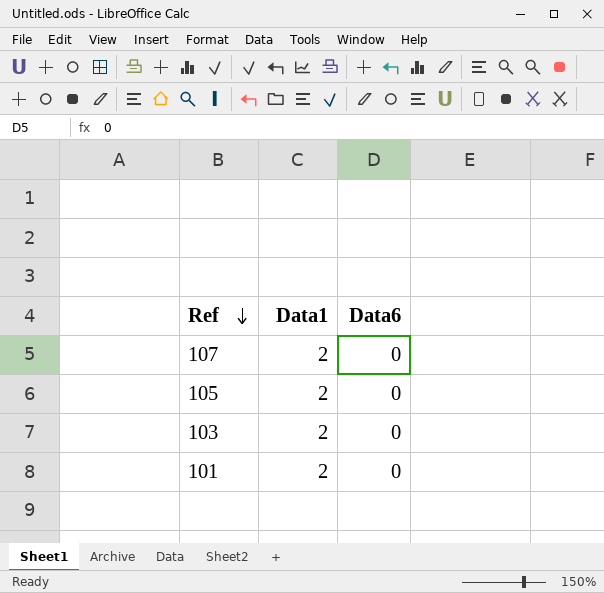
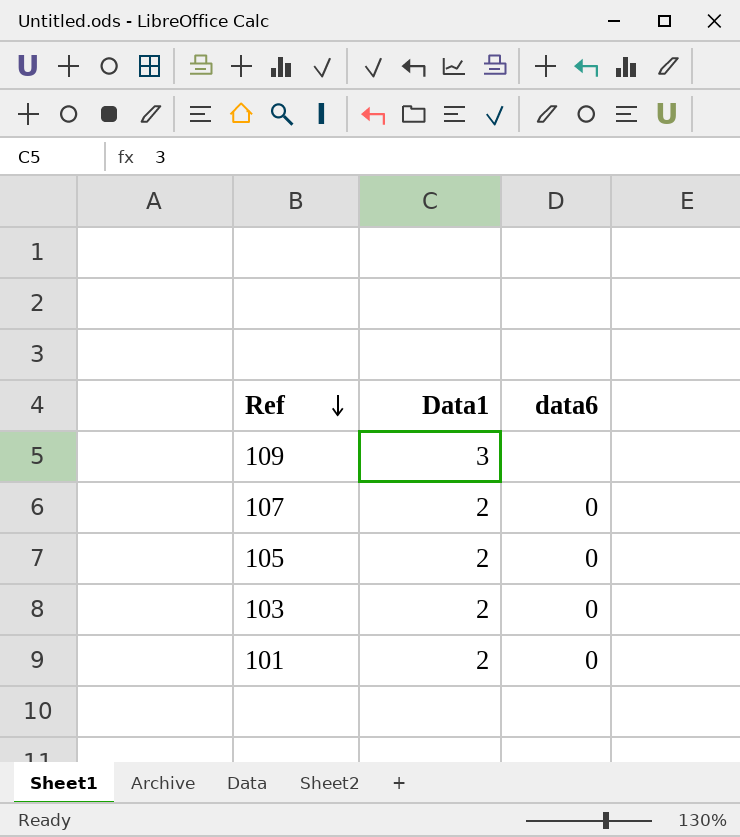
column name: Data6 -> data6
row 109: none -> 3 | none

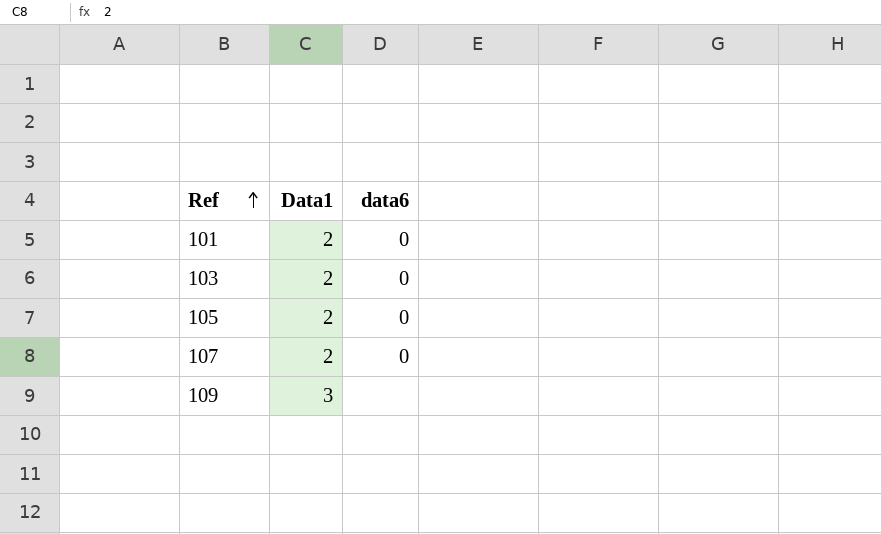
row order: Ref descending -> Ref ascending

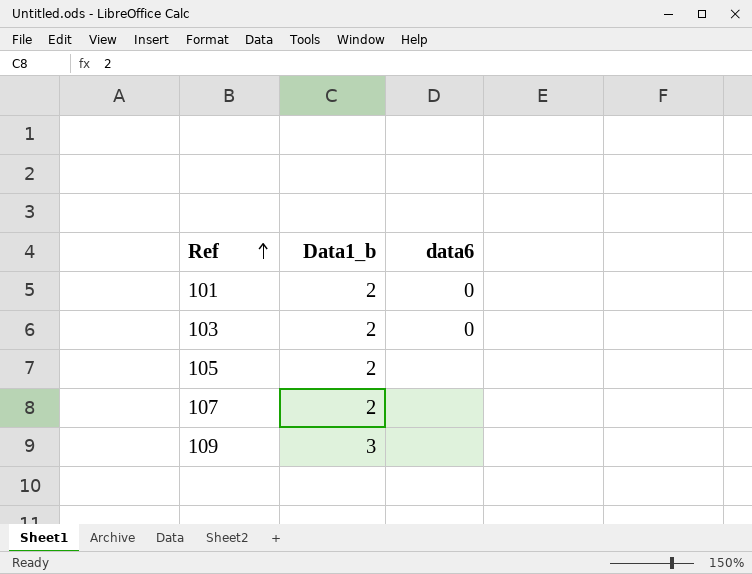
column name: Data1 -> Data1_b
105 | data6: 0 -> none
107 | data6: 0 -> none

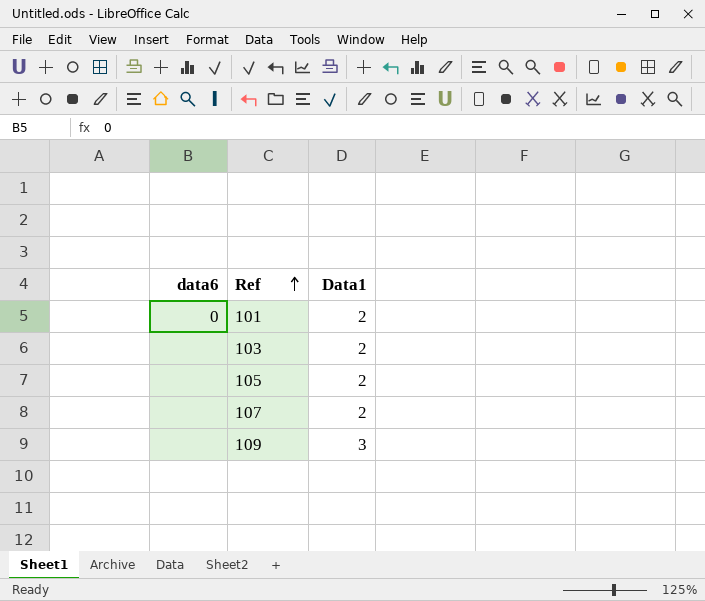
column data6 | position: 3 -> 1
column name: Data1_b -> Data1
103 | data6: 0 -> none

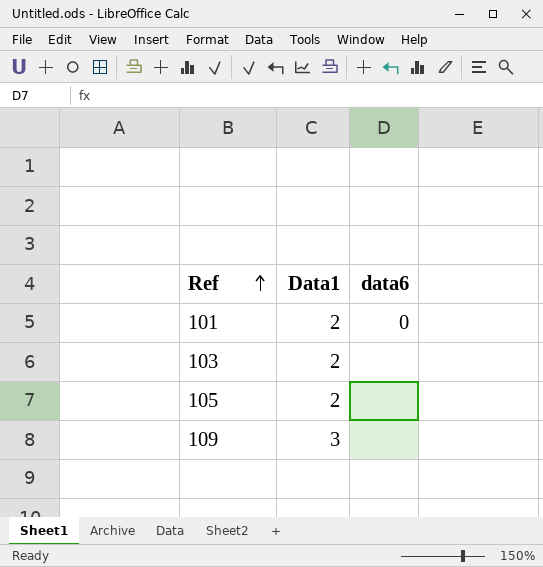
column data6 | position: 1 -> 3
row 107: none | 2 -> none

